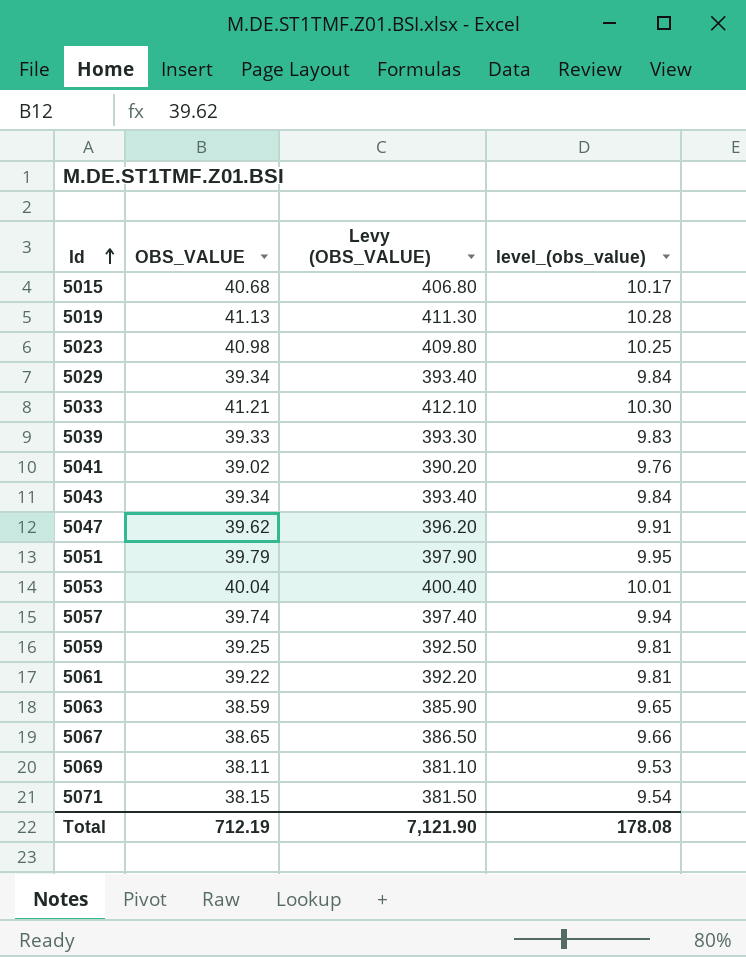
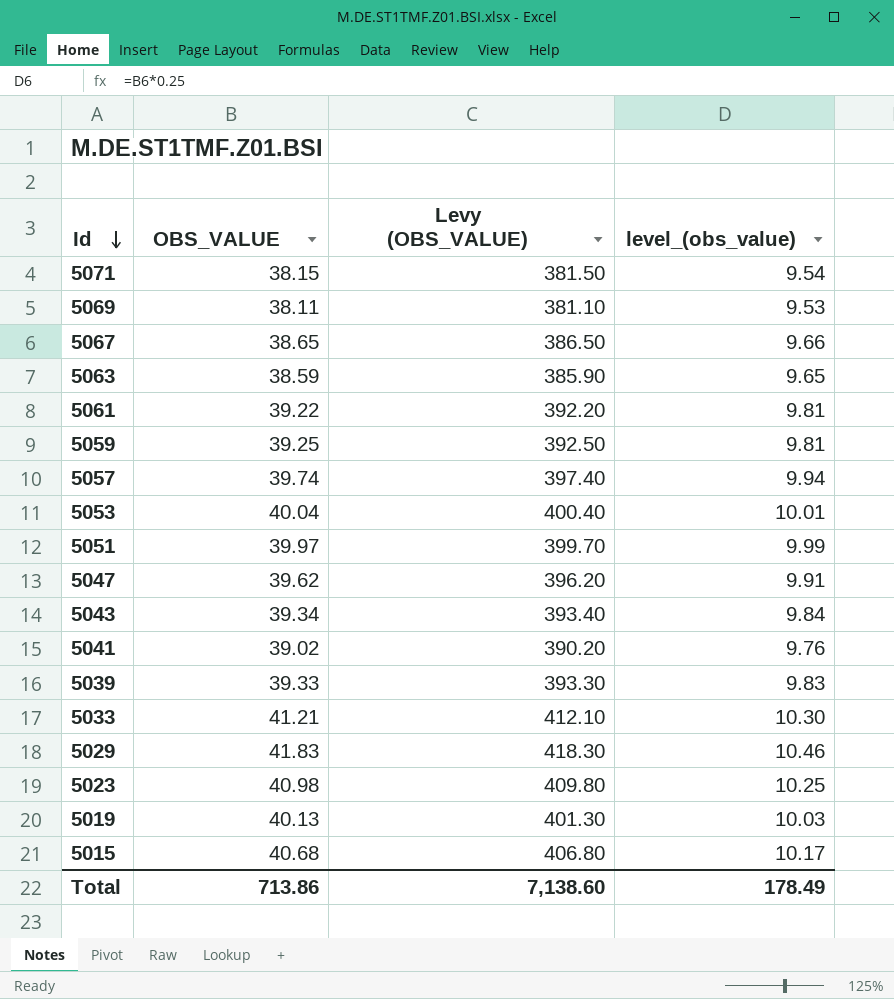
row order: Id ascending -> Id descending
5051 | OBS_VALUE: 39.79 -> 39.97
5051 | Levy (OBS_VALUE): 397.90 -> 399.70
5051 | level_(obs_value): 9.95 -> 9.99
5029 | OBS_VALUE: 39.34 -> 41.83
5029 | Levy (OBS_VALUE): 393.40 -> 418.30
5029 | level_(obs_value): 9.84 -> 10.46
5019 | OBS_VALUE: 41.13 -> 40.13
5019 | Levy (OBS_VALUE): 411.30 -> 401.30
5019 | level_(obs_value): 10.28 -> 10.03
Total | OBS_VALUE: 712.19 -> 713.86
Total | Levy (OBS_VALUE): 7,121.90 -> 7,138.60
Total | level_(obs_value): 178.08 -> 178.49

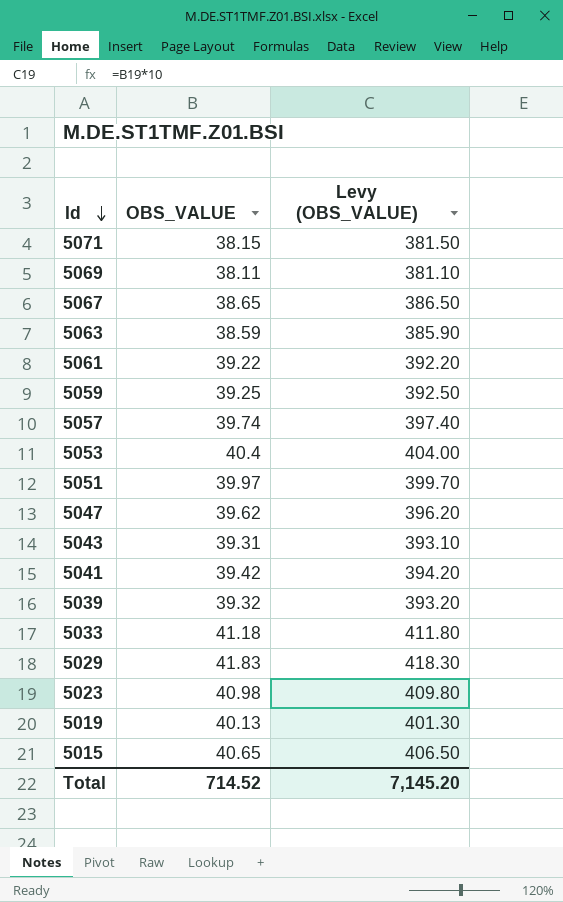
column level_(obs_value) | formula: [OBS_VALUE] * 0.25 -> none
5053 | OBS_VALUE: 40.04 -> 40.4
5053 | Levy (OBS_VALUE): 400.40 -> 404.00
5043 | OBS_VALUE: 39.34 -> 39.31
5043 | Levy (OBS_VALUE): 393.40 -> 393.10
5041 | OBS_VALUE: 39.02 -> 39.42
5041 | Levy (OBS_VALUE): 390.20 -> 394.20
5039 | OBS_VALUE: 39.33 -> 39.32
5039 | Levy (OBS_VALUE): 393.30 -> 393.20
5033 | OBS_VALUE: 41.21 -> 41.18
5033 | Levy (OBS_VALUE): 412.10 -> 411.80
5015 | OBS_VALUE: 40.68 -> 40.65
5015 | Levy (OBS_VALUE): 406.80 -> 406.50
Total | OBS_VALUE: 713.86 -> 714.52
Total | Levy (OBS_VALUE): 7,138.60 -> 7,145.20

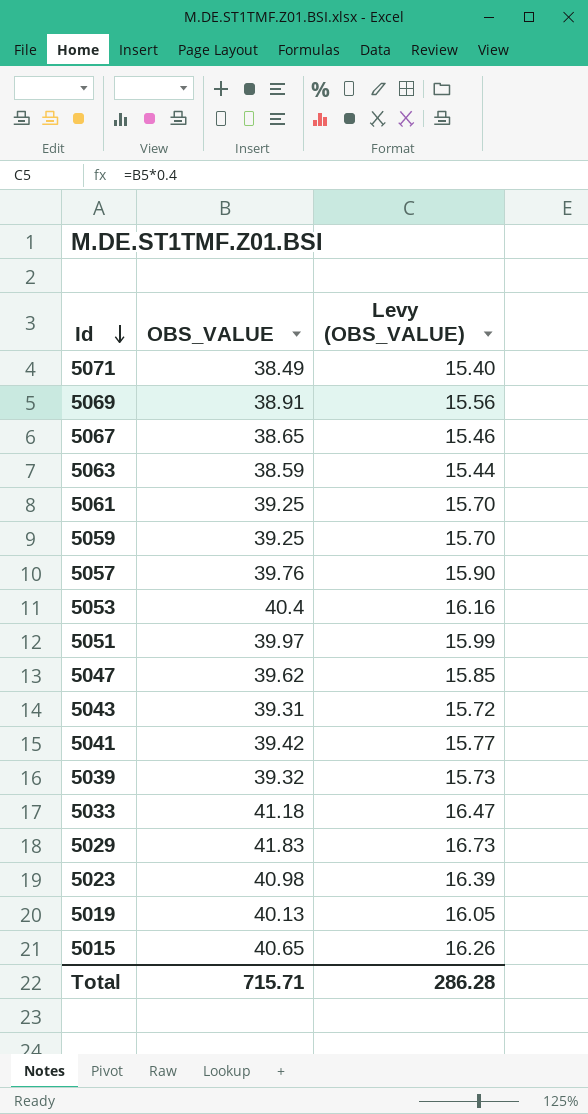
column Levy (OBS_VALUE) | formula: [OBS_VALUE] * 10 -> [OBS_VALUE] * 0.4
5071 | OBS_VALUE: 38.15 -> 38.49
5069 | OBS_VALUE: 38.11 -> 38.91
5061 | OBS_VALUE: 39.22 -> 39.25
5057 | OBS_VALUE: 39.74 -> 39.76
Total | OBS_VALUE: 714.52 -> 715.71
Total | Levy (OBS_VALUE): 7,145.20 -> 286.28

